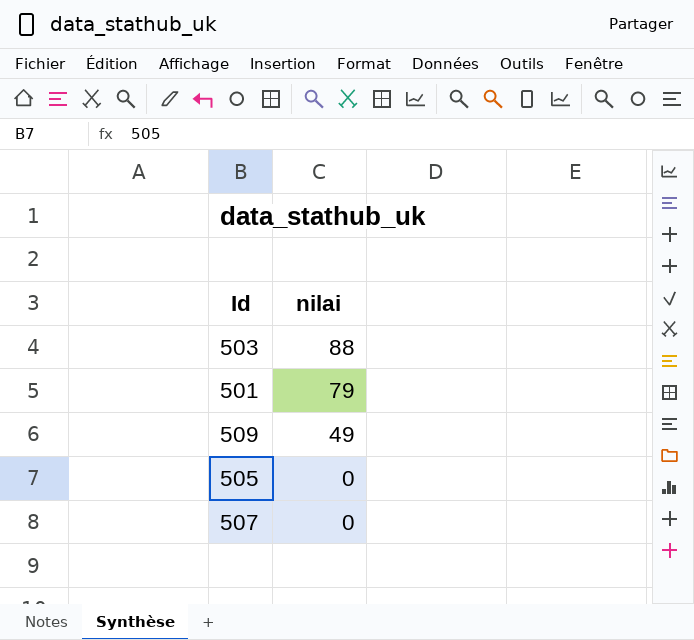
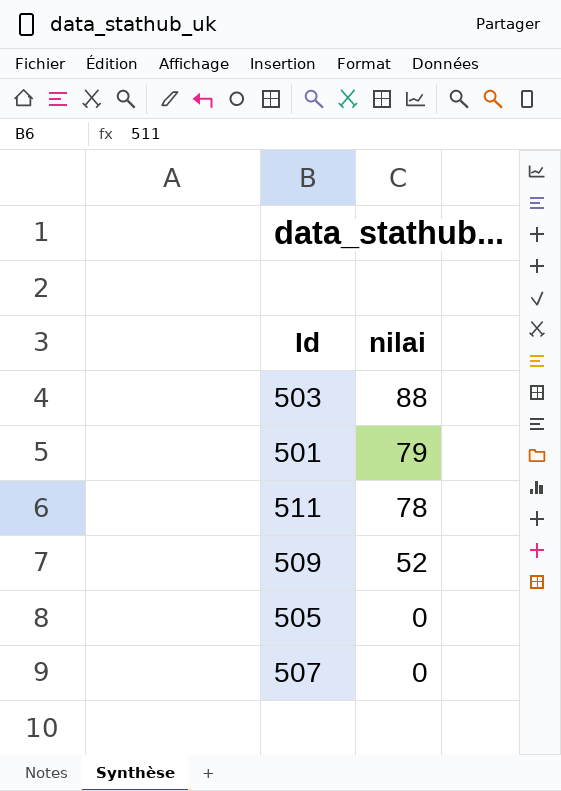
row 511: none -> 78
509 | nilai: 49 -> 52

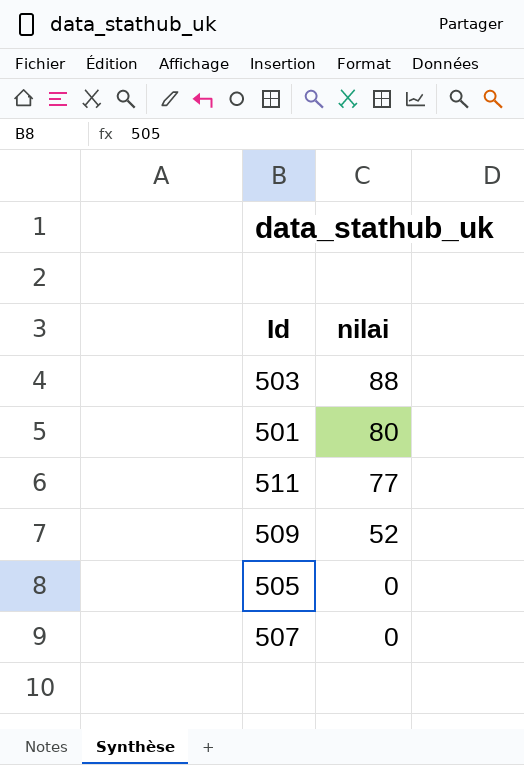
501 | nilai: 79 -> 80
511 | nilai: 78 -> 77

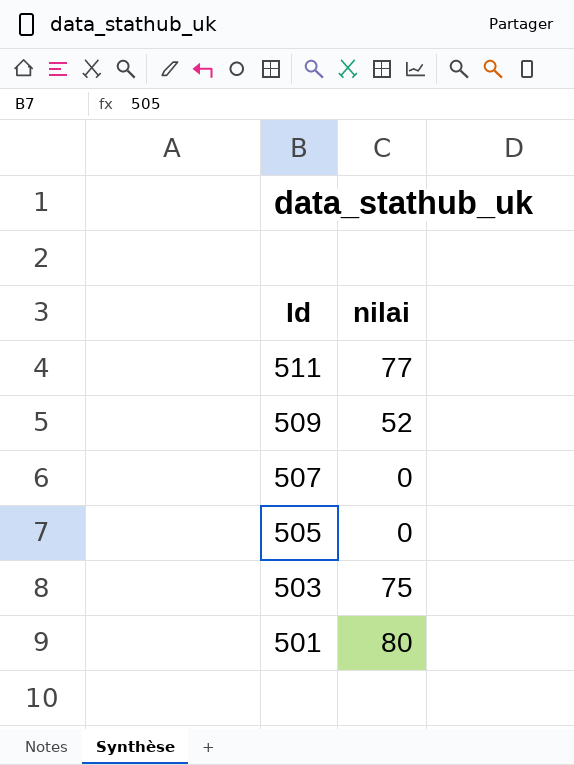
row order: nilai descending -> Id descending
503 | nilai: 88 -> 75

